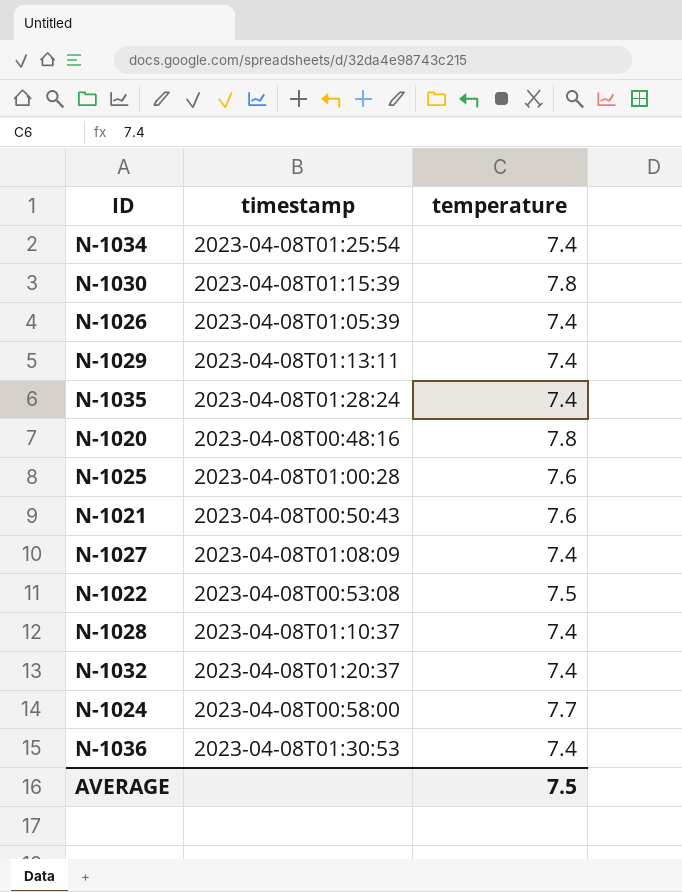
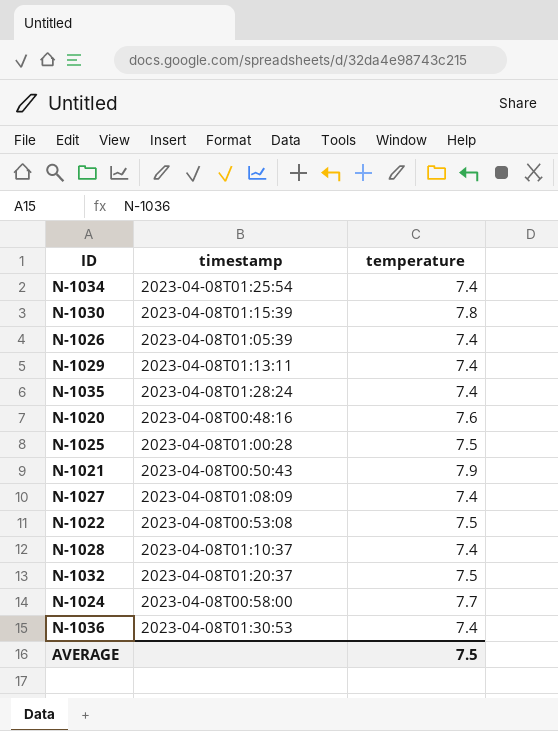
N-1020 | temperature: 7.8 -> 7.6
N-1025 | temperature: 7.6 -> 7.5
N-1021 | temperature: 7.6 -> 7.9
N-1032 | temperature: 7.4 -> 7.5

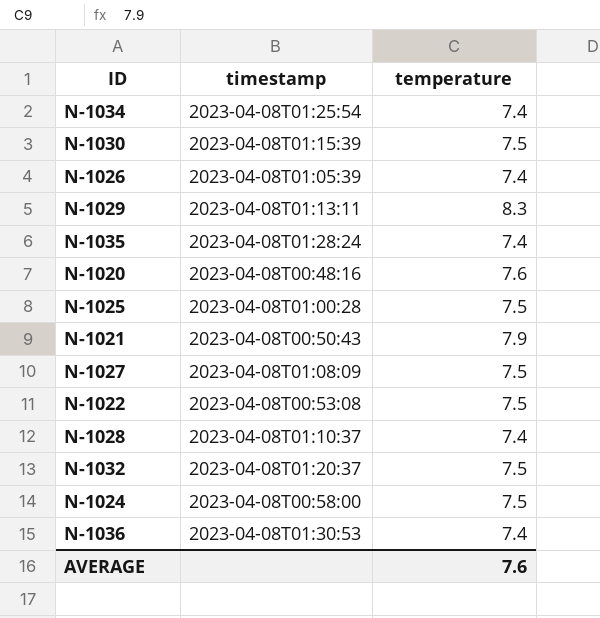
N-1030 | temperature: 7.8 -> 7.5
N-1029 | temperature: 7.4 -> 8.3
N-1027 | temperature: 7.4 -> 7.5
N-1024 | temperature: 7.7 -> 7.5
AVERAGE | temperature: 7.5 -> 7.6

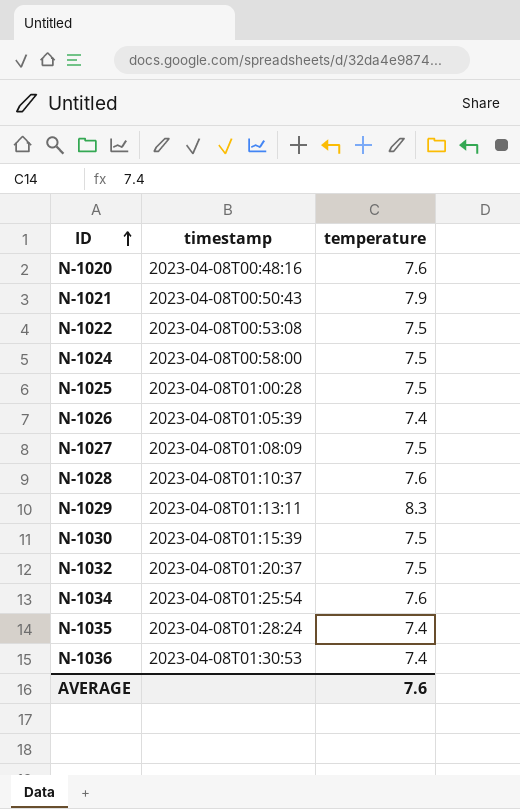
row order: none -> ID ascending
N-1028 | temperature: 7.4 -> 7.6
N-1034 | temperature: 7.4 -> 7.6

